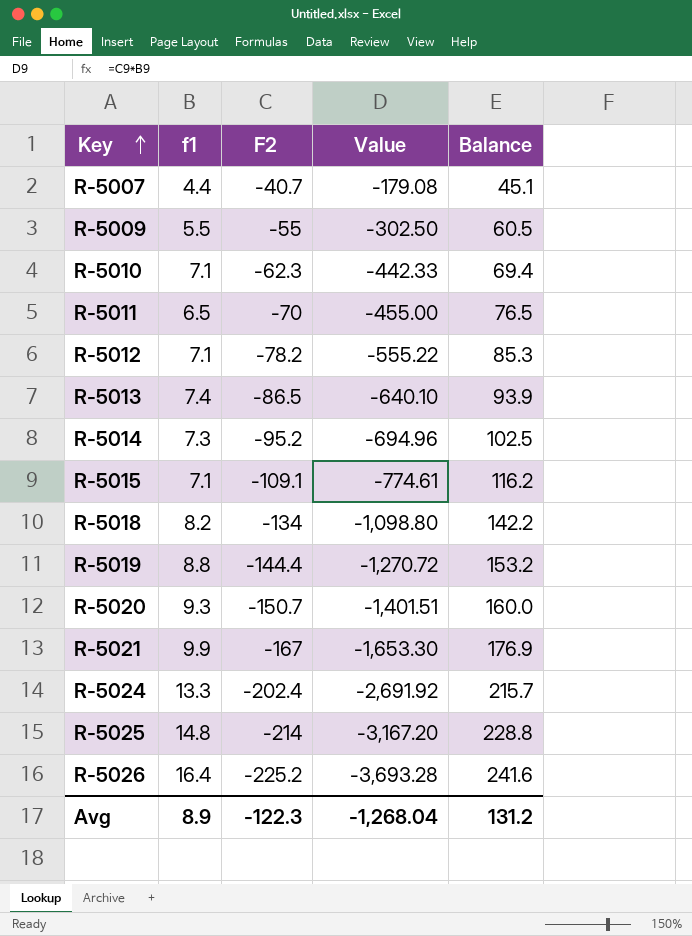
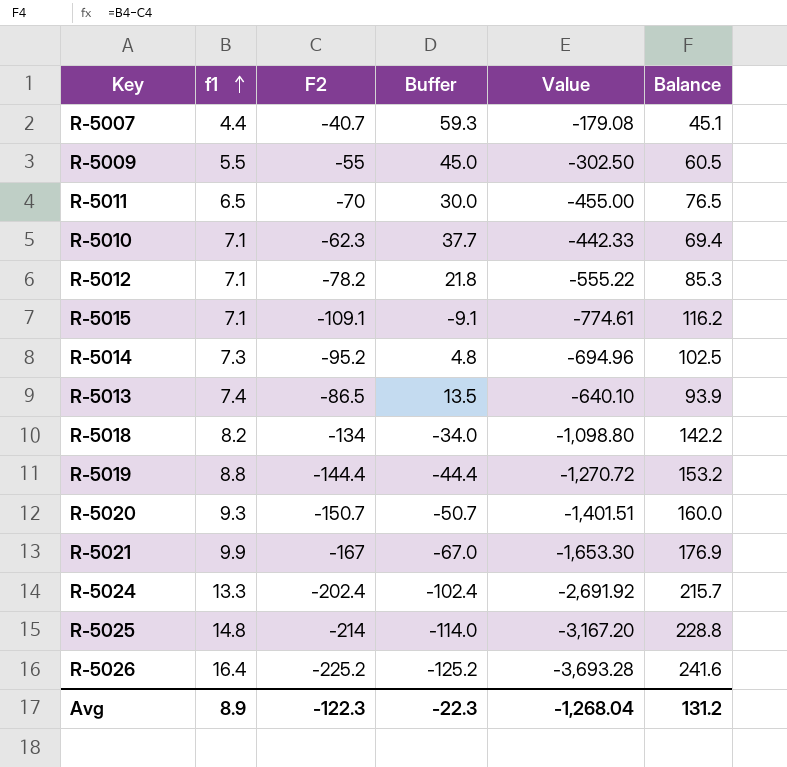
row order: Key ascending -> f1 ascending
column Buffer | formula: none -> [F2] + 100

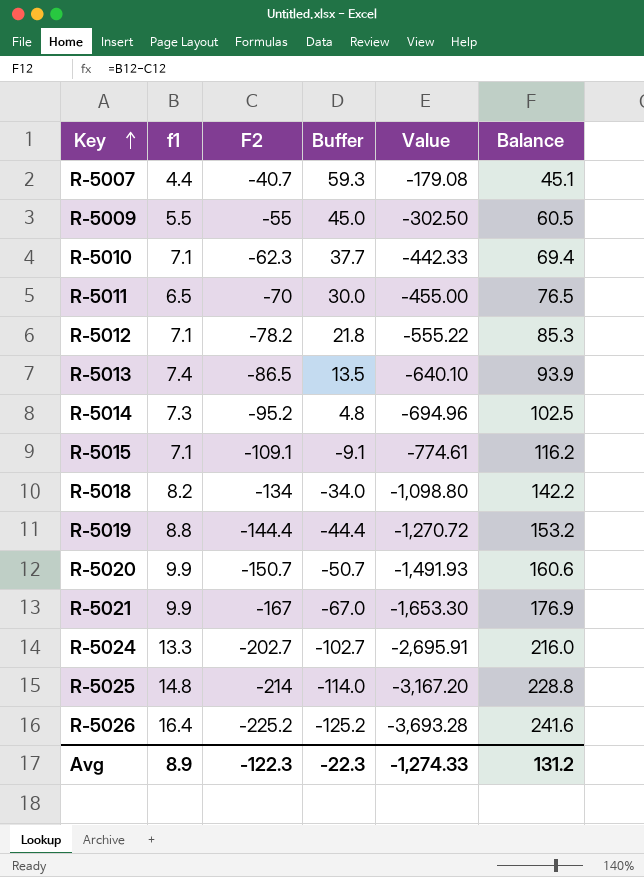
row order: f1 ascending -> Key ascending
R-5020 | f1: 9.3 -> 9.9
R-5020 | Value: -1,401.51 -> -1,491.93
R-5020 | Balance: 160.0 -> 160.6
R-5024 | F2: -202.4 -> -202.7
R-5024 | Buffer: -102.4 -> -102.7
R-5024 | Value: -2,691.92 -> -2,695.91
R-5024 | Balance: 215.7 -> 216.0
Avg | Value: -1,268.04 -> -1,274.33

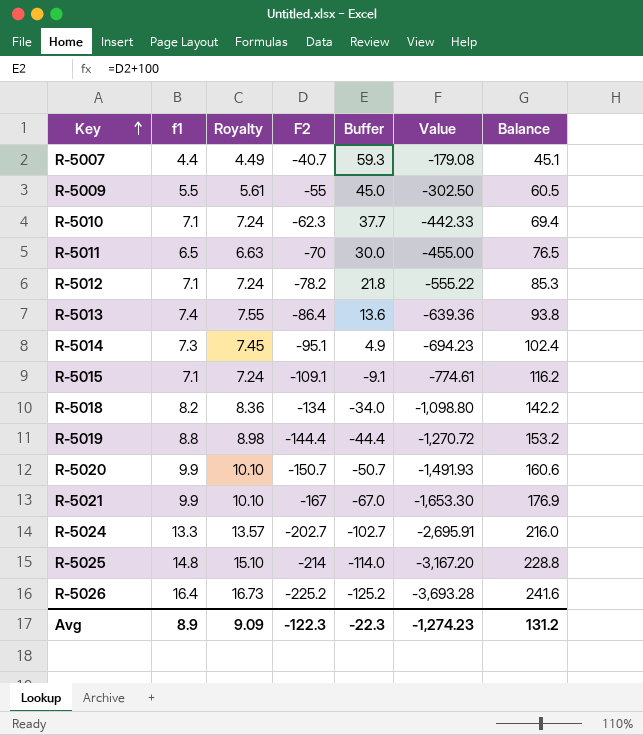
column Royalty | formula: none -> [f1] * 1.02
R-5013 | F2: -86.5 -> -86.4
R-5013 | Buffer: 13.5 -> 13.6
R-5013 | Value: -640.10 -> -639.36
R-5013 | Balance: 93.9 -> 93.8
R-5014 | F2: -95.2 -> -95.1
R-5014 | Buffer: 4.8 -> 4.9
R-5014 | Value: -694.96 -> -694.23
R-5014 | Balance: 102.5 -> 102.4
Avg | Value: -1,274.33 -> -1,274.23

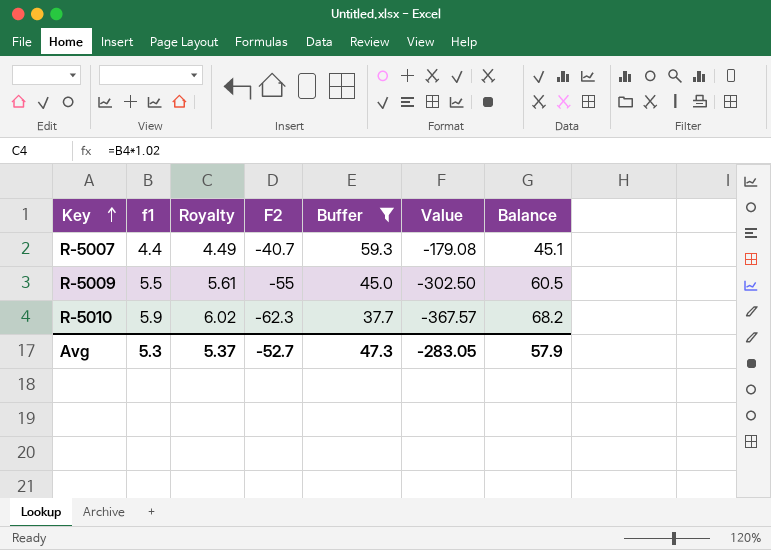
filter: none -> Buffer >= 37.7
R-5010 | f1: 7.1 -> 5.9
R-5010 | Royalty: 7.24 -> 6.02
R-5010 | Value: -442.33 -> -367.57
R-5010 | Balance: 69.4 -> 68.2
Avg | f1: 8.9 -> 5.3
Avg | Royalty: 9.09 -> 5.37
Avg | F2: -122.3 -> -52.7
Avg | Buffer: -22.3 -> 47.3
Avg | Value: -1,274.23 -> -283.05
Avg | Balance: 131.2 -> 57.9

